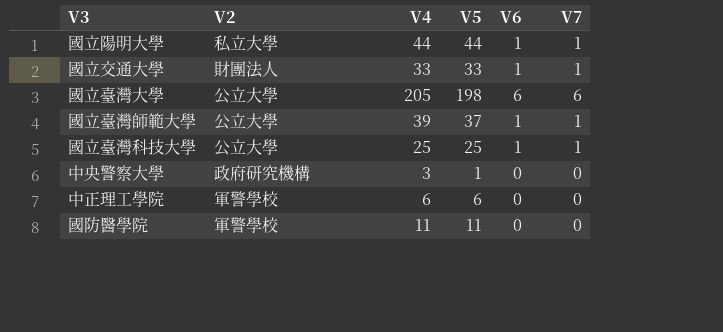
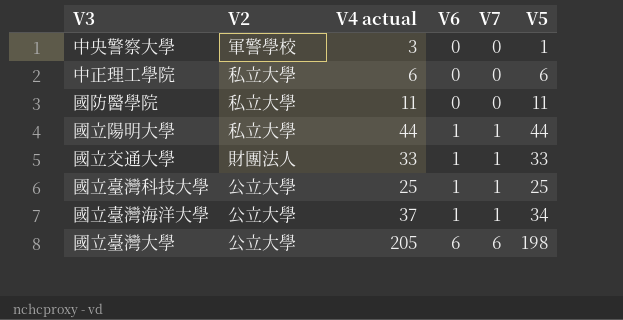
row order: none -> V6 ascending
column name: V4 -> V4 actual
column V5 | position: 4 -> 6
row 國立臺灣師範大學: 公立大學 | 39 | 37 | 1 | 1 -> none
中央警察大學 | V2: 政府研究機構 -> 軍警學校
中正理工學院 | V2: 軍警學校 -> 私立大學
國防醫學院 | V2: 軍警學校 -> 私立大學
row 國立臺灣海洋大學: none -> 公立大學 | 37 | 1 | 1 | 34

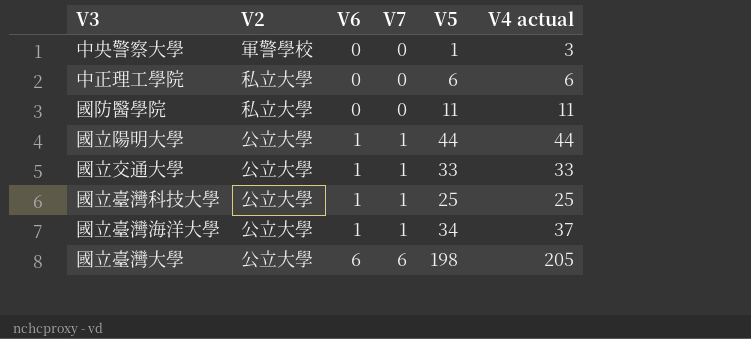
column V4 actual | position: 3 -> 6
國立陽明大學 | V2: 私立大學 -> 公立大學
國立交通大學 | V2: 財團法人 -> 公立大學

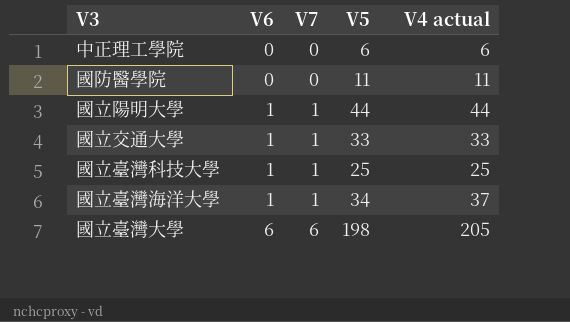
column V2 | position: 2 -> none
row 中央警察大學: 軍警學校 | 0 | 0 | 1 | 3 -> none

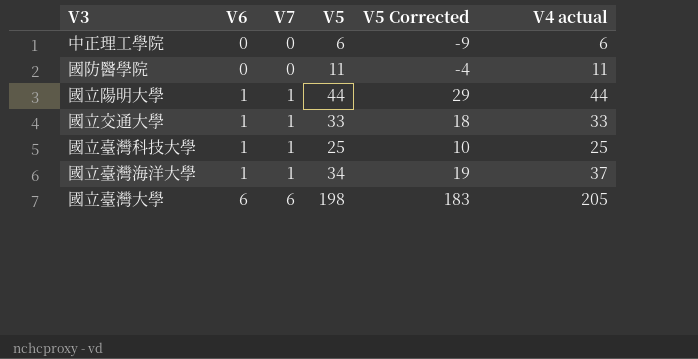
column V5 Corrected | formula: none -> [V5] - 15

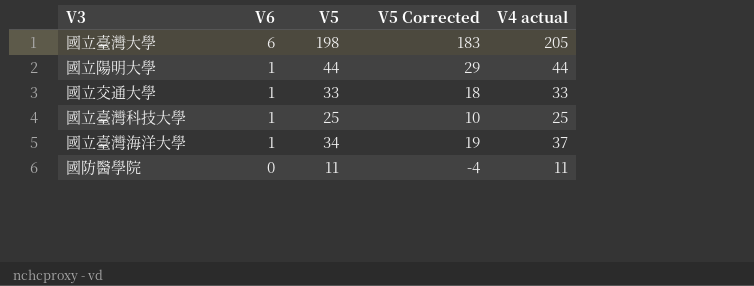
row order: V6 ascending -> V6 descending
column V7 | position: 3 -> none
row 中正理工學院: 0 | 0 | 6 | -9 | 6 -> none

